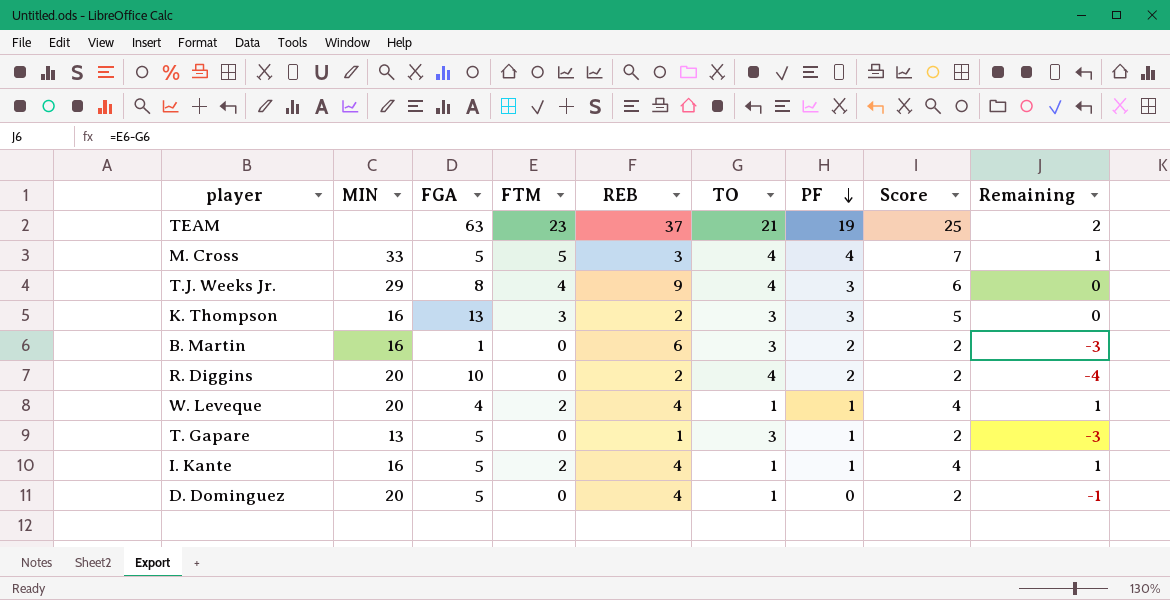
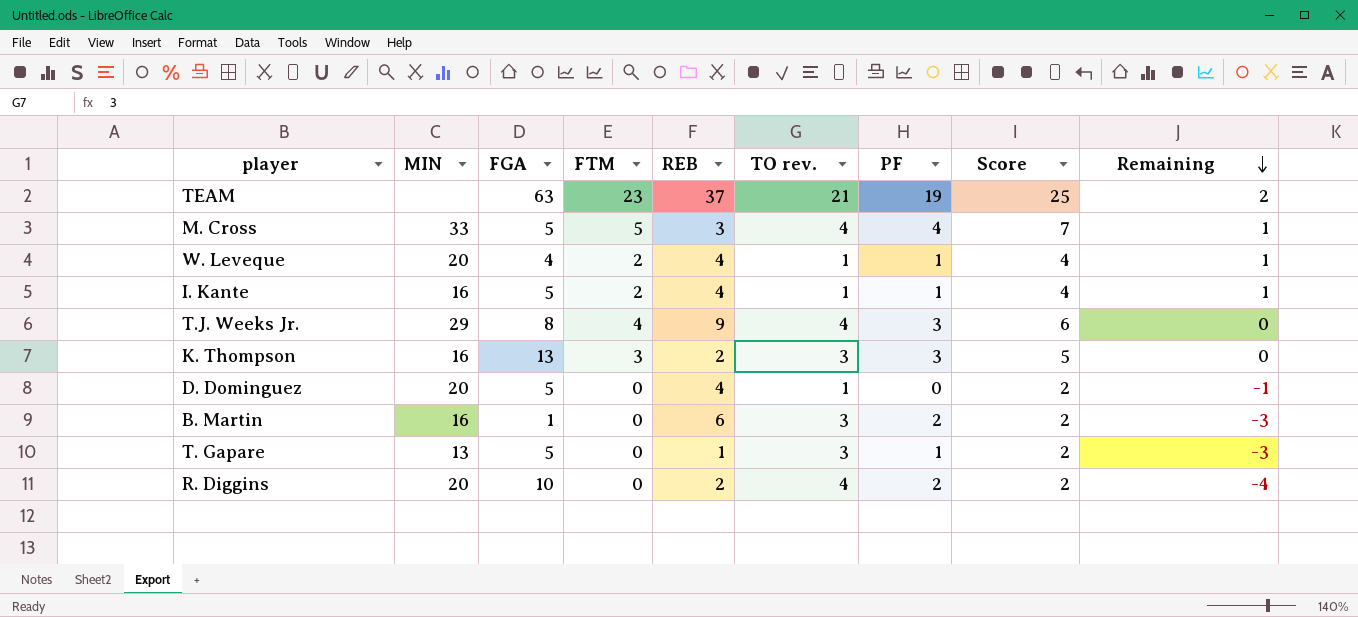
row order: PF descending -> Remaining descending
column name: TO -> TO rev.

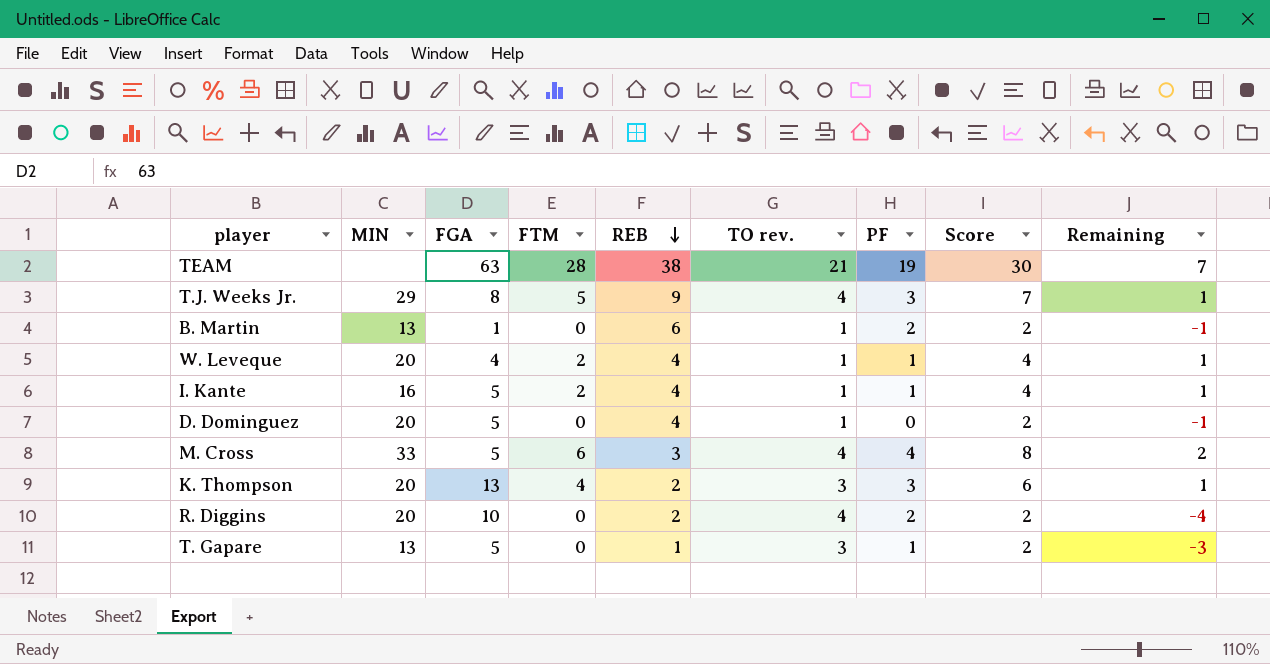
row order: Remaining descending -> REB descending
TEAM | FTM: 23 -> 28
TEAM | REB: 37 -> 38
TEAM | Score: 25 -> 30
TEAM | Remaining: 2 -> 7
T.J. Weeks Jr. | FTM: 4 -> 5
T.J. Weeks Jr. | Score: 6 -> 7
T.J. Weeks Jr. | Remaining: 0 -> 1
B. Martin | MIN: 16 -> 13
B. Martin | TO rev.: 3 -> 1
B. Martin | Remaining: -3 -> -1
M. Cross | FTM: 5 -> 6
M. Cross | Score: 7 -> 8
M. Cross | Remaining: 1 -> 2
K. Thompson | MIN: 16 -> 20
K. Thompson | FTM: 3 -> 4
K. Thompson | Score: 5 -> 6
K. Thompson | Remaining: 0 -> 1

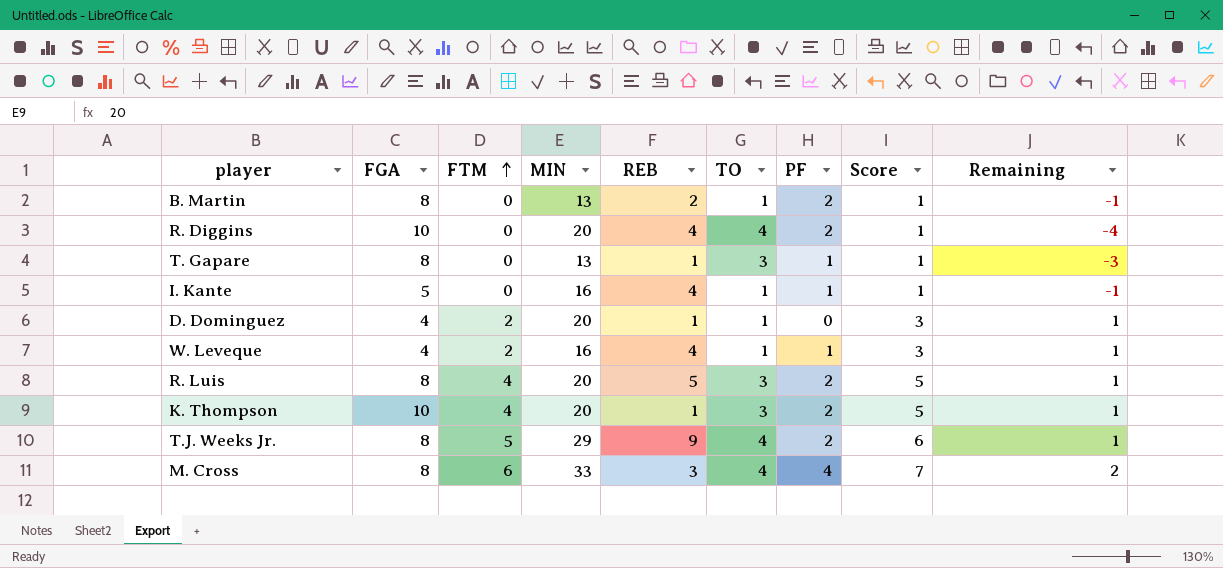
row order: REB descending -> FTM ascending
column MIN | position: 2 -> 4
column name: TO rev. -> TO
column Score | formula: [FTM] + 2 -> [FTM] + 1
row TEAM: none | 63 | 28 | 38 | 21 | 19 | 30 | 7 -> none
B. Martin | FGA: 1 -> 8
B. Martin | REB: 6 -> 2
R. Diggins | REB: 2 -> 4
T. Gapare | FGA: 5 -> 8
I. Kante | FTM: 2 -> 0
I. Kante | Remaining: 1 -> -1
D. Dominguez | FGA: 5 -> 4
D. Dominguez | FTM: 0 -> 2
D. Dominguez | REB: 4 -> 1
D. Dominguez | Remaining: -1 -> 1
W. Leveque | MIN: 20 -> 16
row R. Luis: none -> 8 | 4 | 20 | 5 | 3 | 2 | 5 | 1
K. Thompson | FGA: 13 -> 10
K. Thompson | REB: 2 -> 1
K. Thompson | PF: 3 -> 2
T.J. Weeks Jr. | PF: 3 -> 2
M. Cross | FGA: 5 -> 8

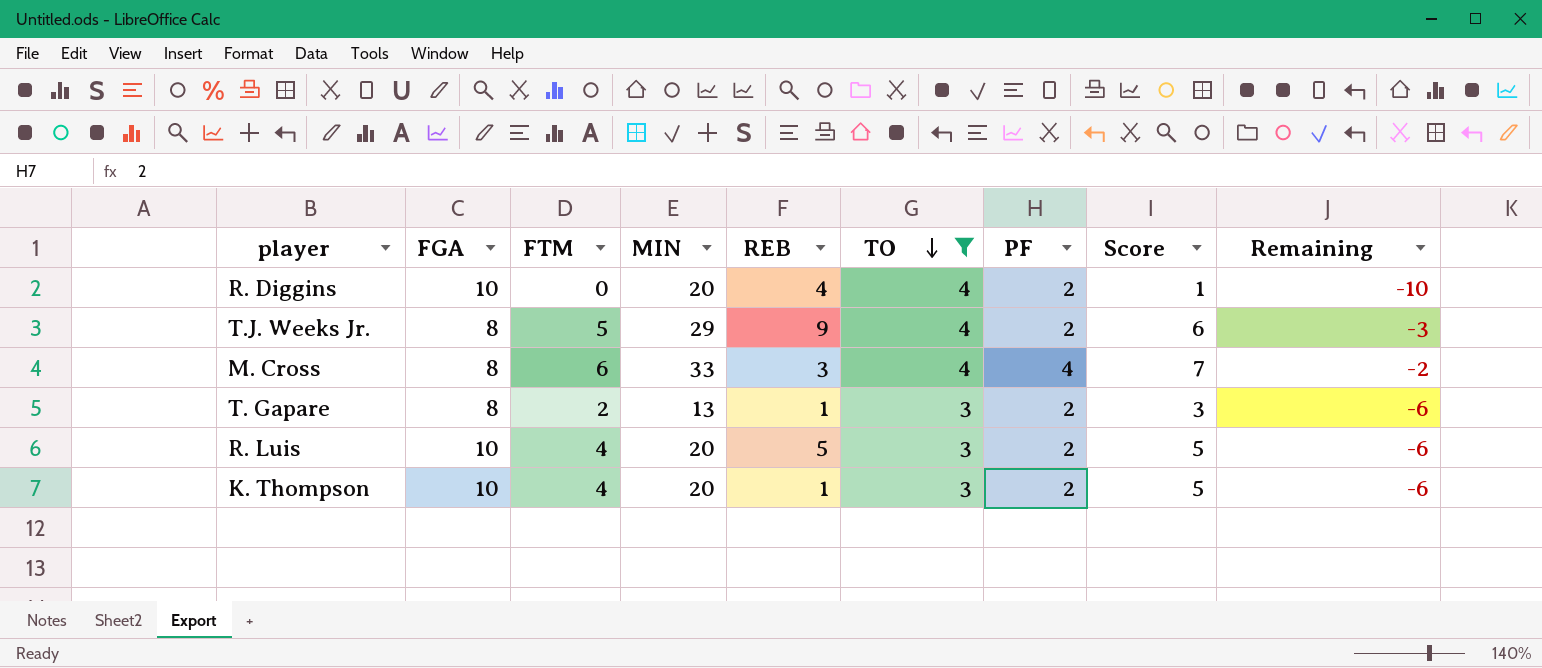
filter: none -> TO != 1
row order: FTM ascending -> TO descending
column Remaining | formula: [FTM] - [TO] -> [FTM] - [FGA]
T. Gapare | FTM: 0 -> 2
T. Gapare | PF: 1 -> 2
T. Gapare | Score: 1 -> 3
R. Luis | FGA: 8 -> 10

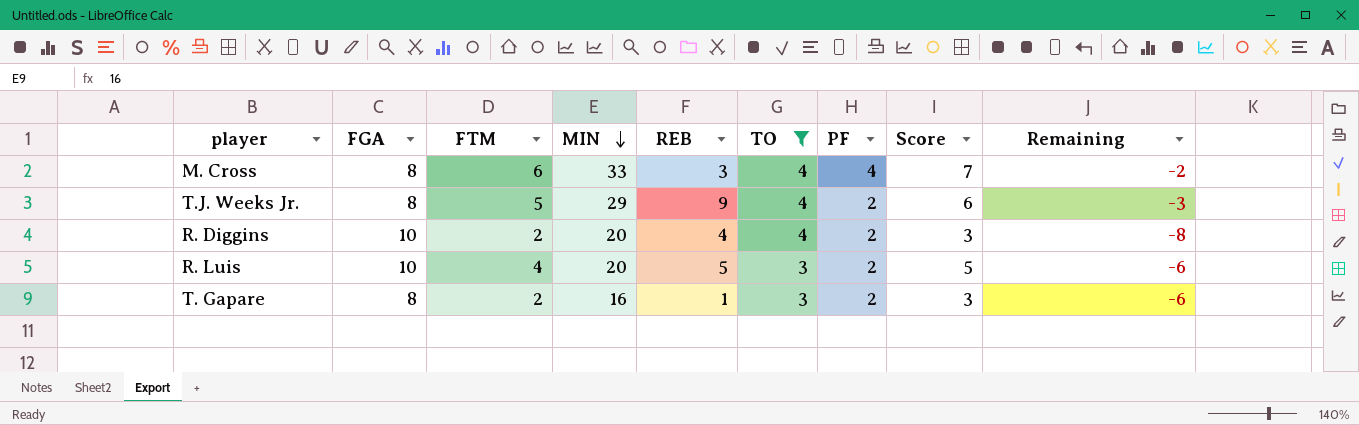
row order: TO descending -> MIN descending
row K. Thompson: 10 | 4 | 20 | 1 | 3 | 2 | 5 | -6 -> none
R. Diggins | FTM: 0 -> 2
R. Diggins | Score: 1 -> 3
R. Diggins | Remaining: -10 -> -8
T. Gapare | MIN: 13 -> 16

